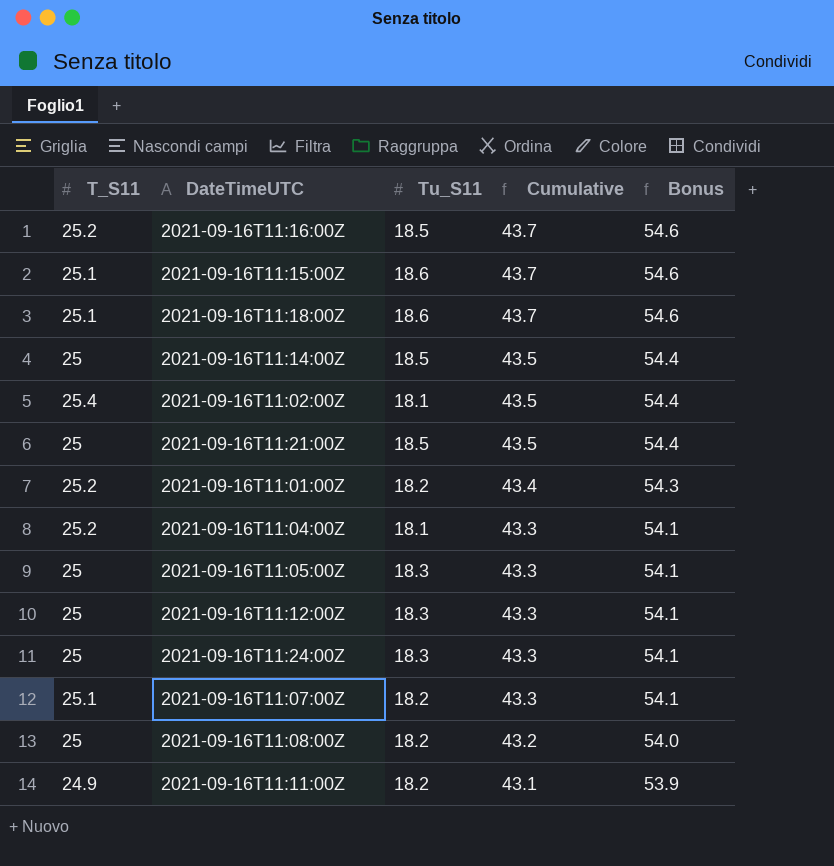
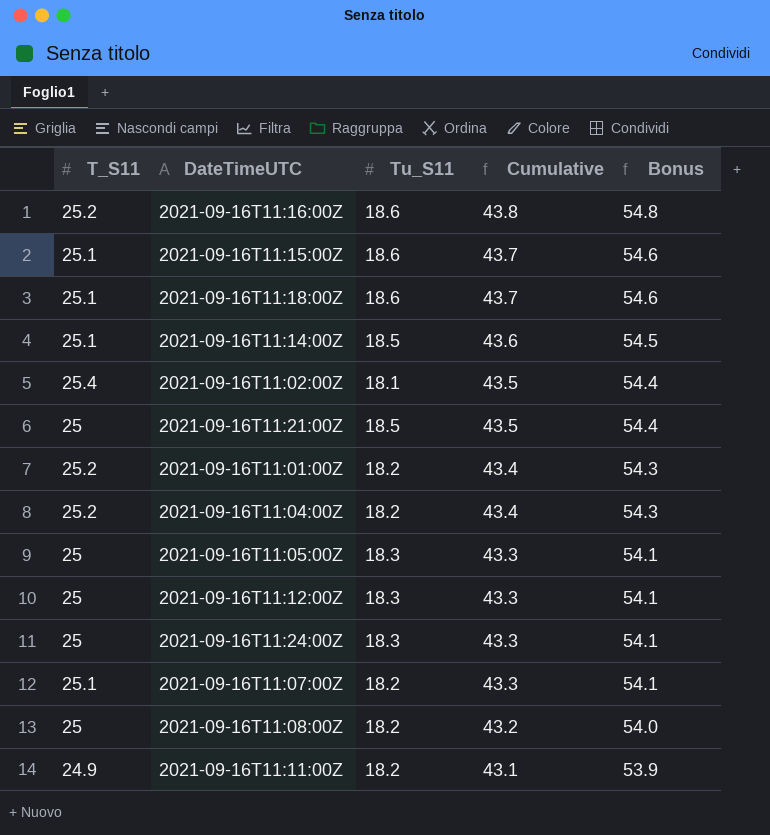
2021-09-16T11:16:00Z | Tu_S11: 18.5 -> 18.6
2021-09-16T11:16:00Z | Cumulative: 43.7 -> 43.8
2021-09-16T11:16:00Z | Bonus: 54.6 -> 54.8
2021-09-16T11:14:00Z | T_S11: 25 -> 25.1
2021-09-16T11:14:00Z | Cumulative: 43.5 -> 43.6
2021-09-16T11:14:00Z | Bonus: 54.4 -> 54.5
2021-09-16T11:04:00Z | Tu_S11: 18.1 -> 18.2
2021-09-16T11:04:00Z | Cumulative: 43.3 -> 43.4
2021-09-16T11:04:00Z | Bonus: 54.1 -> 54.3

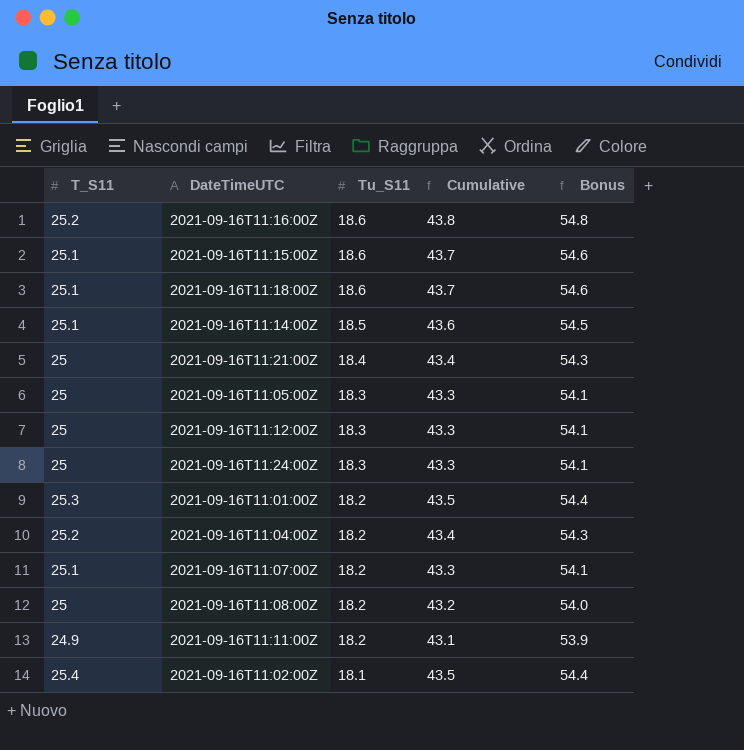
row order: Cumulative descending -> Tu_S11 descending
2021-09-16T11:21:00Z | Tu_S11: 18.5 -> 18.4
2021-09-16T11:21:00Z | Cumulative: 43.5 -> 43.4
2021-09-16T11:21:00Z | Bonus: 54.4 -> 54.3
2021-09-16T11:01:00Z | T_S11: 25.2 -> 25.3
2021-09-16T11:01:00Z | Cumulative: 43.4 -> 43.5
2021-09-16T11:01:00Z | Bonus: 54.3 -> 54.4

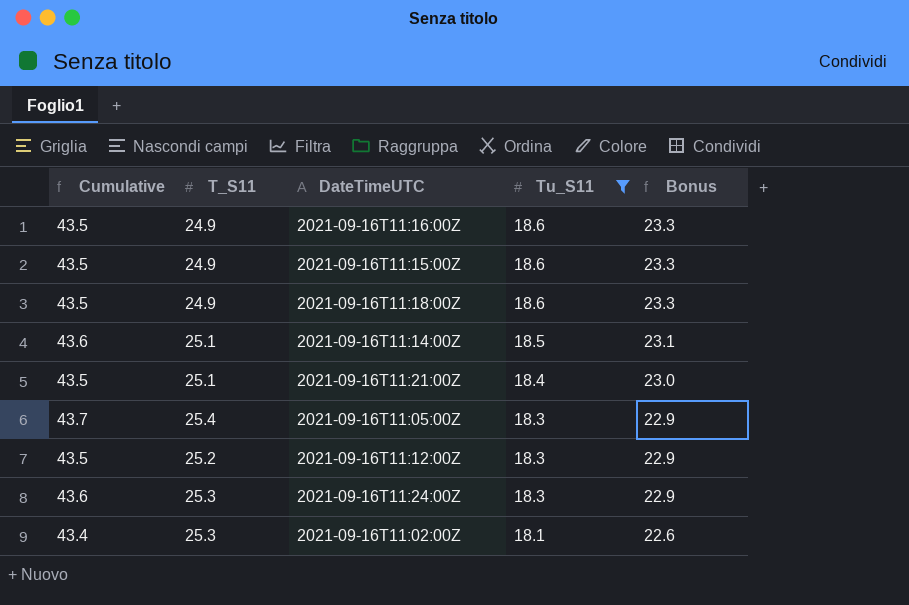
filter: none -> Tu_S11 != 18.2
column Cumulative | position: 4 -> 1
column Bonus | formula: [Cumulative] * 1.25 -> [Tu_S11] * 1.25
2021-09-16T11:16:00Z | Cumulative: 43.8 -> 43.5
2021-09-16T11:16:00Z | T_S11: 25.2 -> 24.9
2021-09-16T11:15:00Z | Cumulative: 43.7 -> 43.5
2021-09-16T11:15:00Z | T_S11: 25.1 -> 24.9
2021-09-16T11:18:00Z | Cumulative: 43.7 -> 43.5
2021-09-16T11:18:00Z | T_S11: 25.1 -> 24.9
2021-09-16T11:21:00Z | Cumulative: 43.4 -> 43.5
2021-09-16T11:21:00Z | T_S11: 25 -> 25.1
2021-09-16T11:05:00Z | Cumulative: 43.3 -> 43.7
2021-09-16T11:05:00Z | T_S11: 25 -> 25.4
2021-09-16T11:12:00Z | Cumulative: 43.3 -> 43.5
2021-09-16T11:12:00Z | T_S11: 25 -> 25.2
2021-09-16T11:24:00Z | Cumulative: 43.3 -> 43.6
2021-09-16T11:24:00Z | T_S11: 25 -> 25.3
2021-09-16T11:02:00Z | Cumulative: 43.5 -> 43.4
2021-09-16T11:02:00Z | T_S11: 25.4 -> 25.3

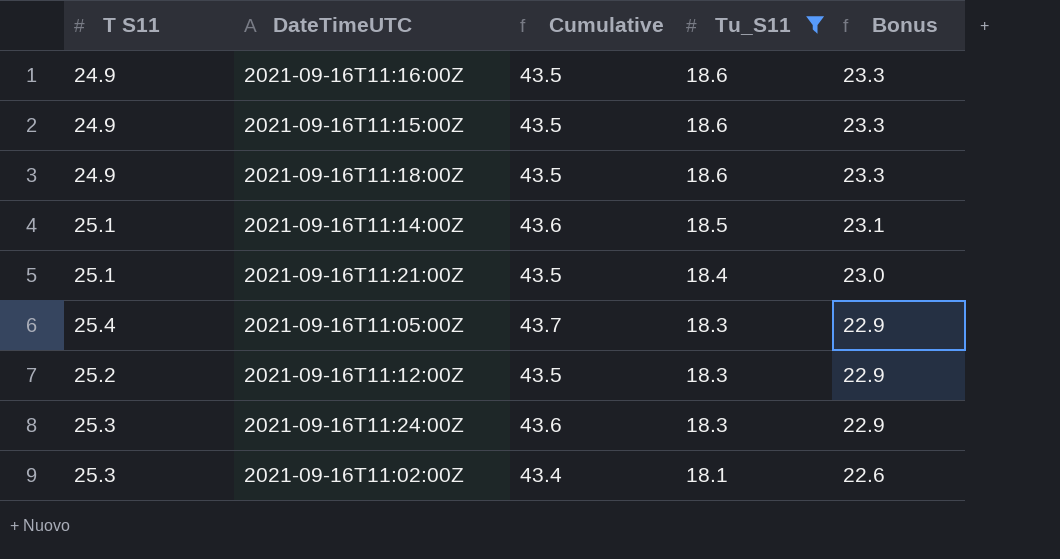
column name: T_S11 -> T S11
column Cumulative | position: 1 -> 3

